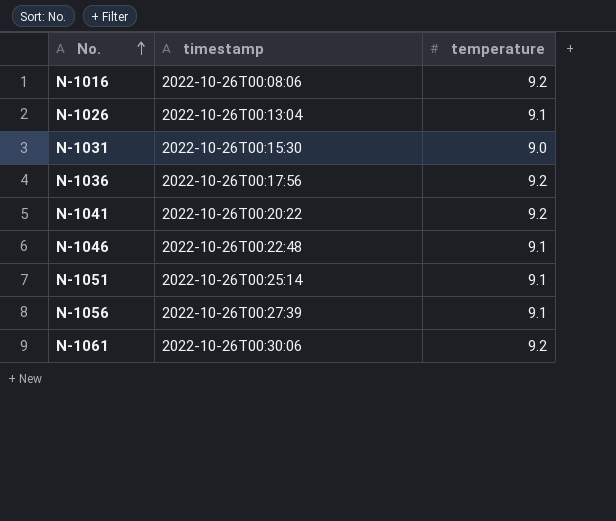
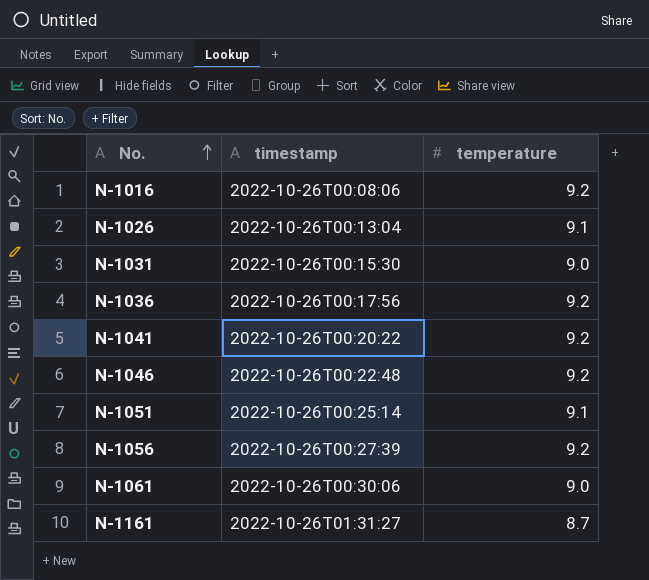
N-1046 | temperature: 9.1 -> 9.2
N-1056 | temperature: 9.1 -> 9.2
N-1061 | temperature: 9.2 -> 9.0
row N-1161: none -> 2022-10-26T01:31:27 | 8.7

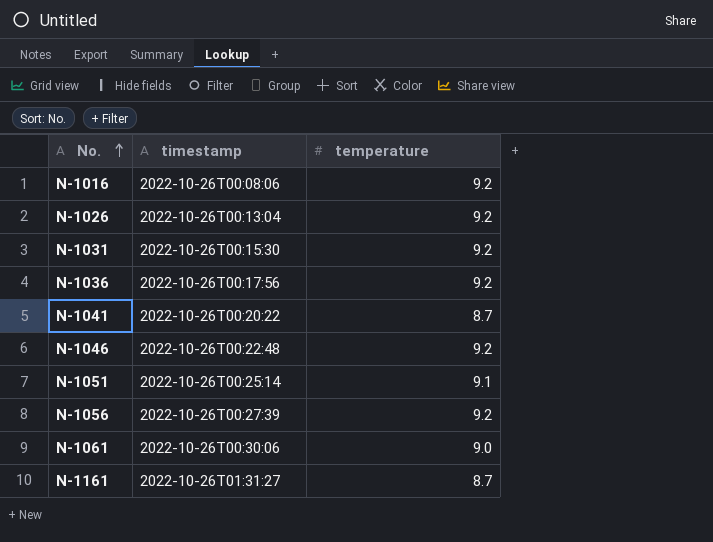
N-1026 | temperature: 9.1 -> 9.2
N-1031 | temperature: 9.0 -> 9.2
N-1041 | temperature: 9.2 -> 8.7

